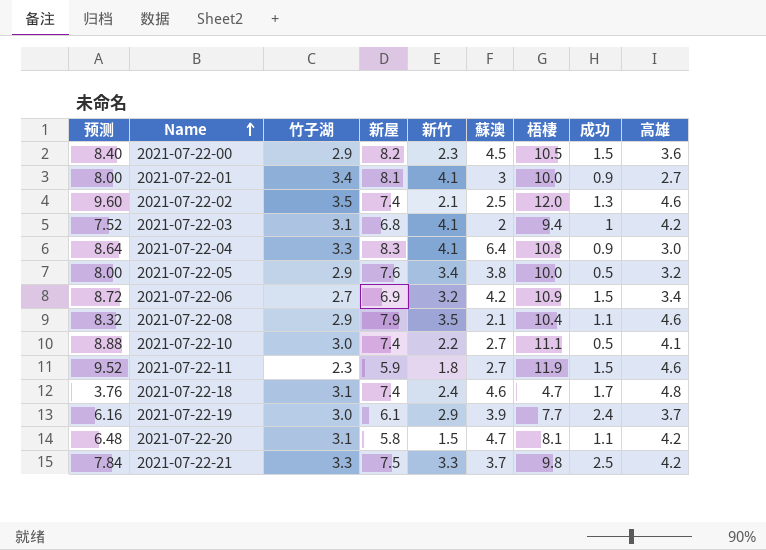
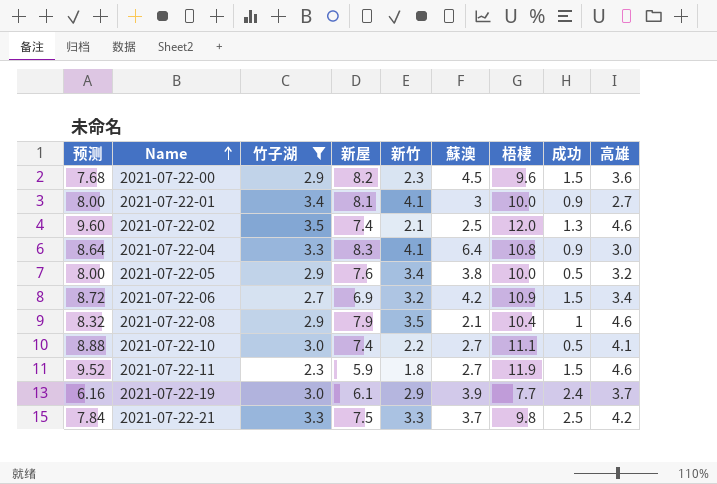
filter: none -> 竹子湖 != 3.1
2021-07-22-00 | 预测: 8.40 -> 7.68
2021-07-22-00 | 梧棲: 10.5 -> 9.6
2021-07-22-08 | 成功: 1.1 -> 1

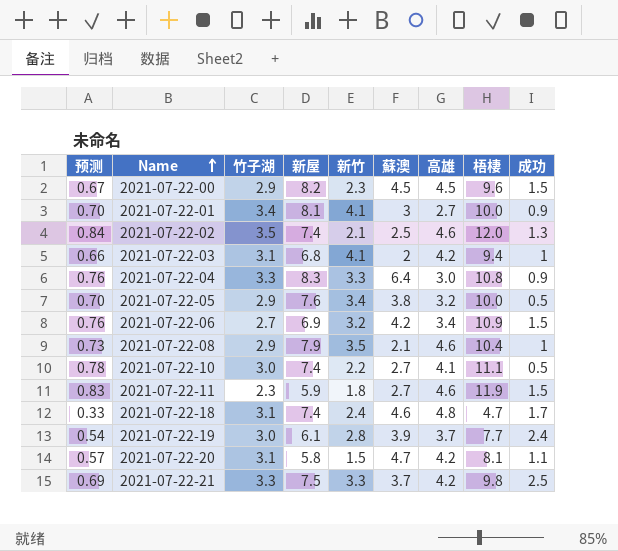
filter: 竹子湖 != 3.1 -> none
column 预测 | formula: [梧棲] * 0.8 -> [梧棲] * 0.07
column 高雄 | position: 9 -> 7
2021-07-22-00 | 高雄: 3.6 -> 4.5
2021-07-22-04 | 新竹: 4.1 -> 3.3
2021-07-22-19 | 新竹: 2.9 -> 2.8

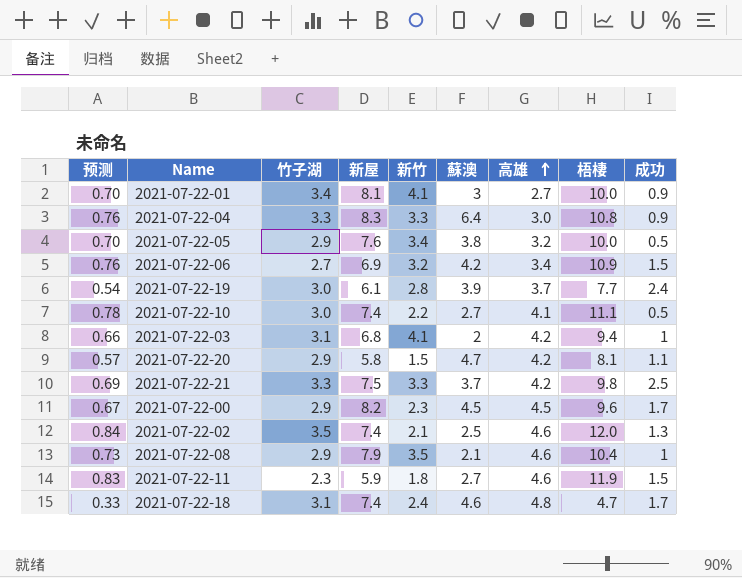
row order: Name ascending -> 高雄 ascending
2021-07-22-20 | 竹子湖: 3.1 -> 2.9
2021-07-22-00 | 成功: 1.5 -> 1.7

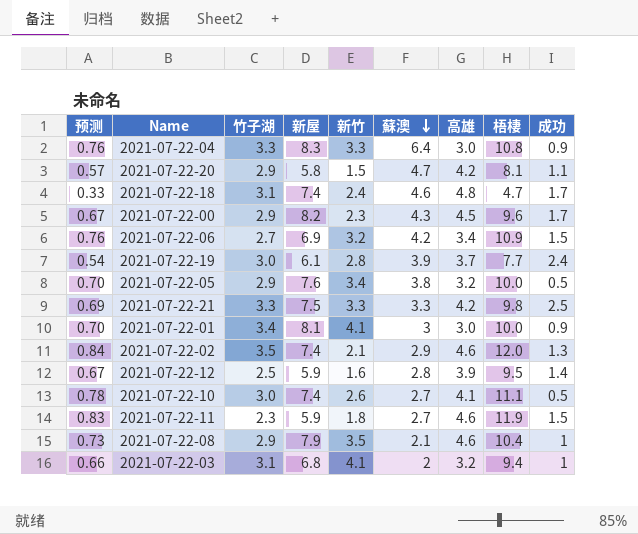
row order: 高雄 ascending -> 蘇澳 descending
2021-07-22-00 | 蘇澳: 4.5 -> 4.3
2021-07-22-21 | 蘇澳: 3.7 -> 3.3
2021-07-22-01 | 高雄: 2.7 -> 3.0
2021-07-22-02 | 蘇澳: 2.5 -> 2.9
row 2021-07-22-12: none -> 0.67 | 2.5 | 5.9 | 1.6 | 2.8 | 3.9 | 9.5 | 1.4
2021-07-22-10 | 新竹: 2.2 -> 2.6
2021-07-22-03 | 高雄: 4.2 -> 3.2

